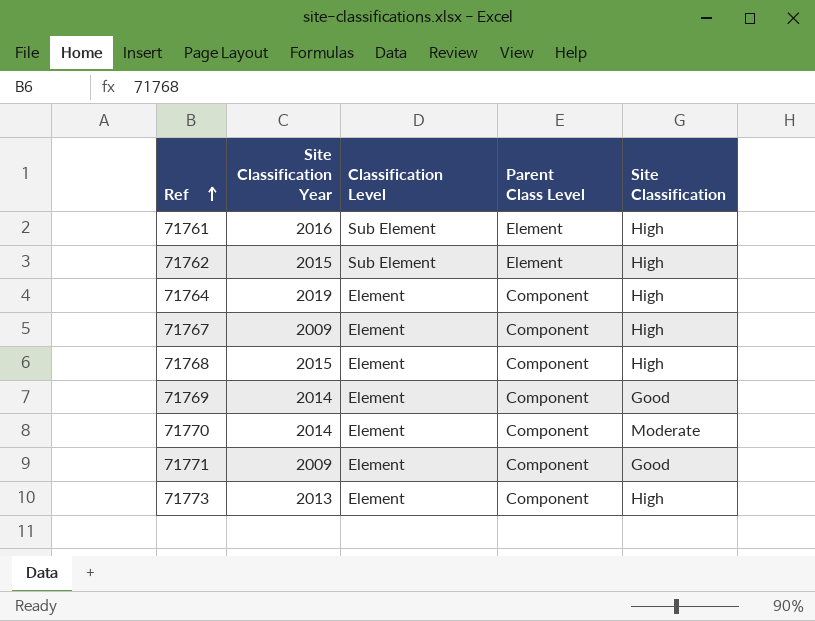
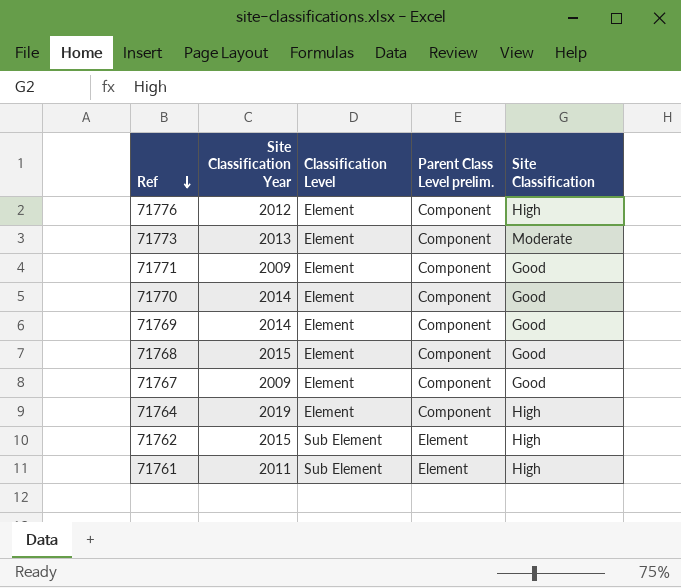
row order: Ref ascending -> Ref descending
column name: Parent Class Level -> Parent Class Level prelim.
row 71776: none -> 2012 | Element | Component | High
71773 | Site Classification: High -> Moderate
71770 | Site Classification: Moderate -> Good
71768 | Site Classification: High -> Good
71767 | Site Classification: High -> Good
71761 | Site Classification Year: 2016 -> 2011

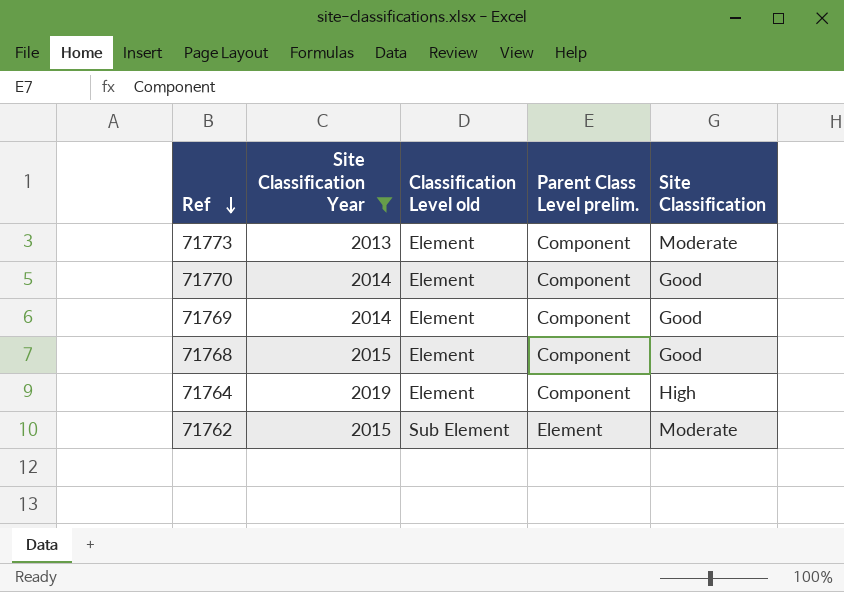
filter: none -> Site Classification Year >= 2013
column name: Classification Level -> Classification Level old
71762 | Site Classification: High -> Moderate

